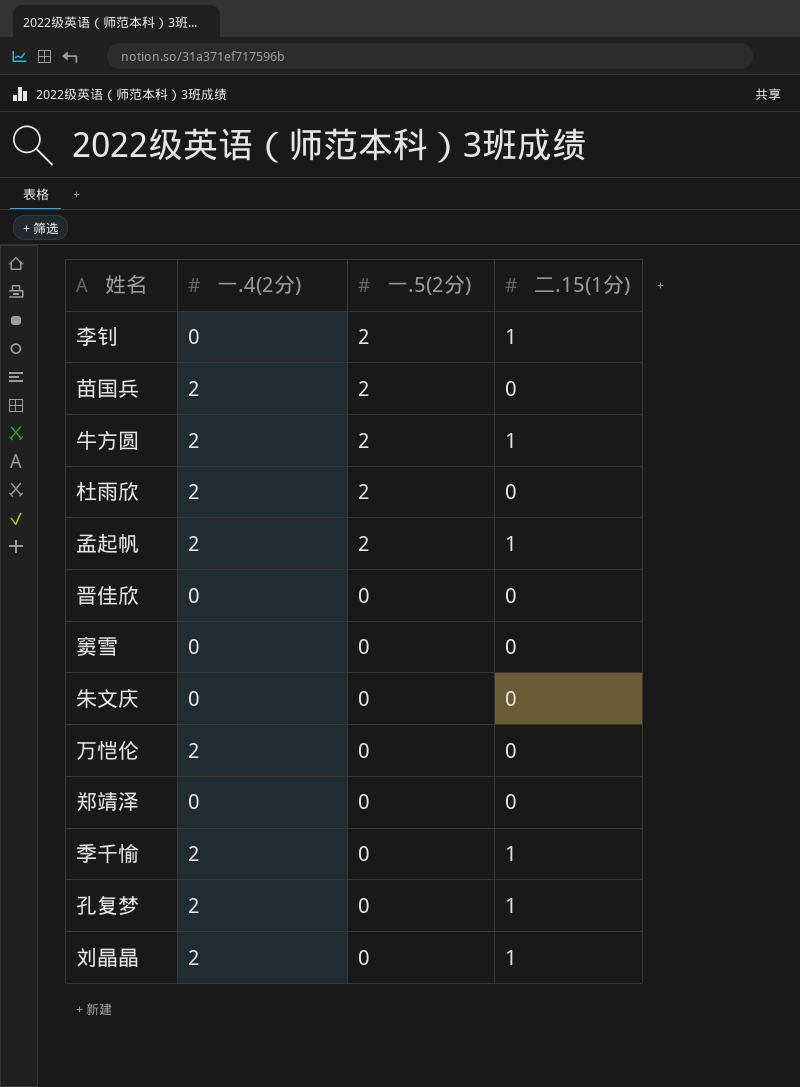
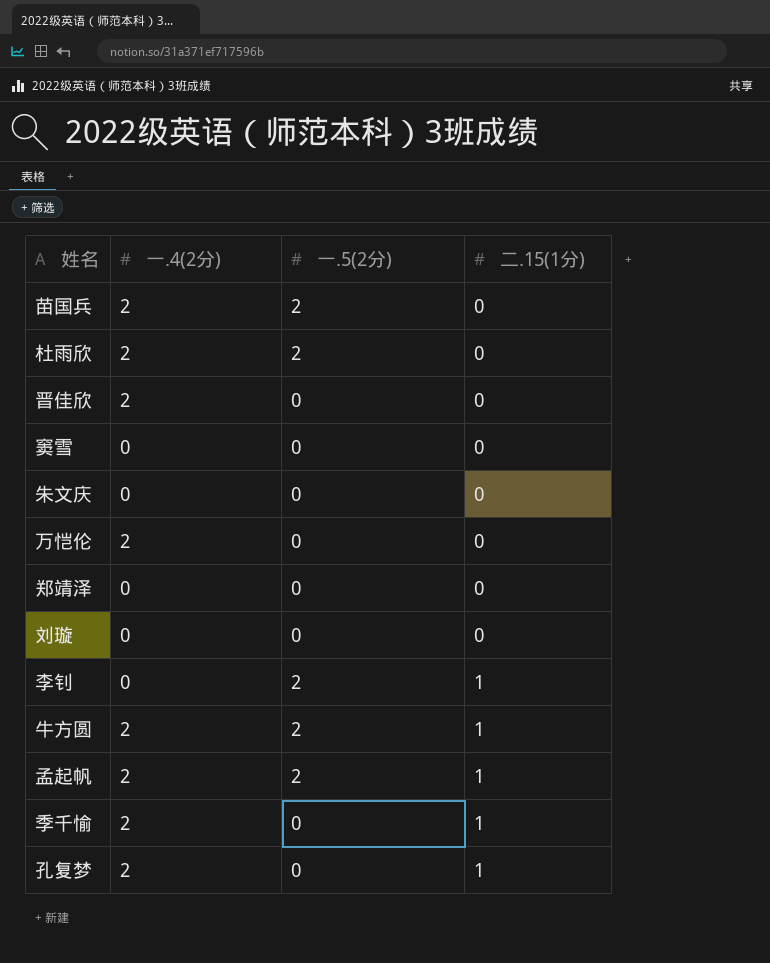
row order: 一.5(2分) descending -> 二.15(1分) ascending
row 刘晶晶: 2 | 0 | 1 -> none
晋佳欣 | 一.4(2分): 0 -> 2
row 刘璇: none -> 0 | 0 | 0

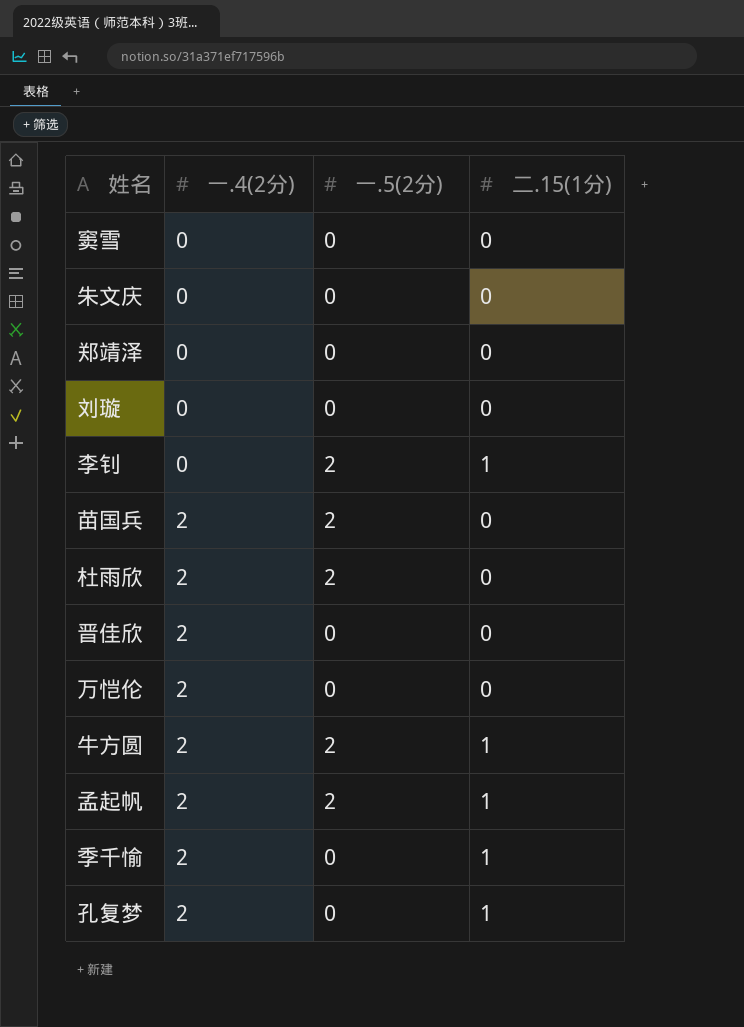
row order: 二.15(1分) ascending -> 一.4(2分) ascending

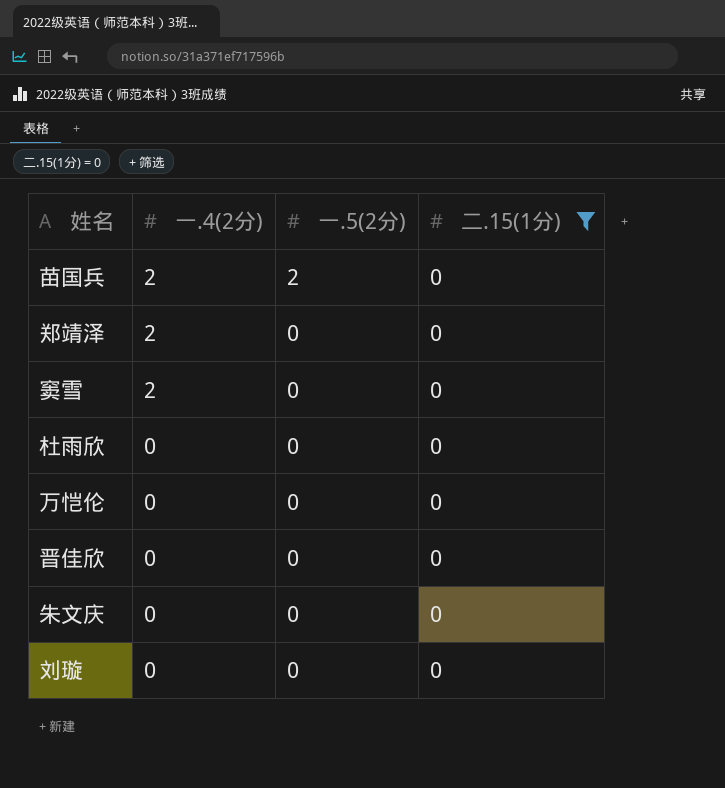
filter: none -> 二.15(1分) = 0
row order: 一.4(2分) ascending -> 一.4(2分) descending
郑靖泽 | 一.4(2分): 0 -> 2
窦雪 | 一.4(2分): 0 -> 2
杜雨欣 | 一.4(2分): 2 -> 0
杜雨欣 | 一.5(2分): 2 -> 0
万恺伦 | 一.4(2分): 2 -> 0
晋佳欣 | 一.4(2分): 2 -> 0

